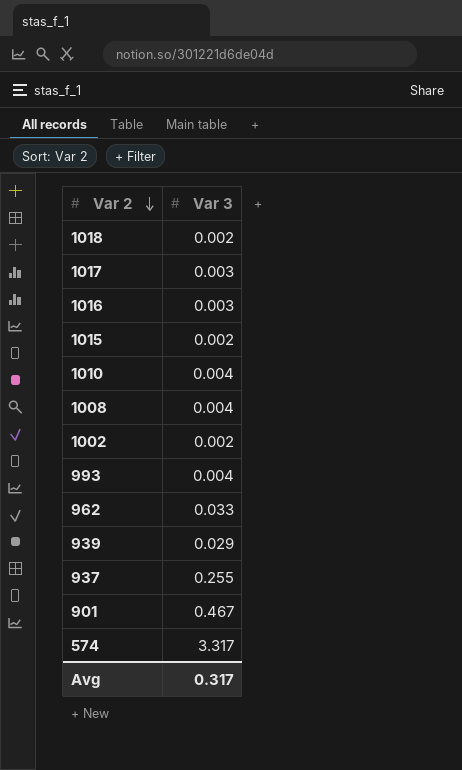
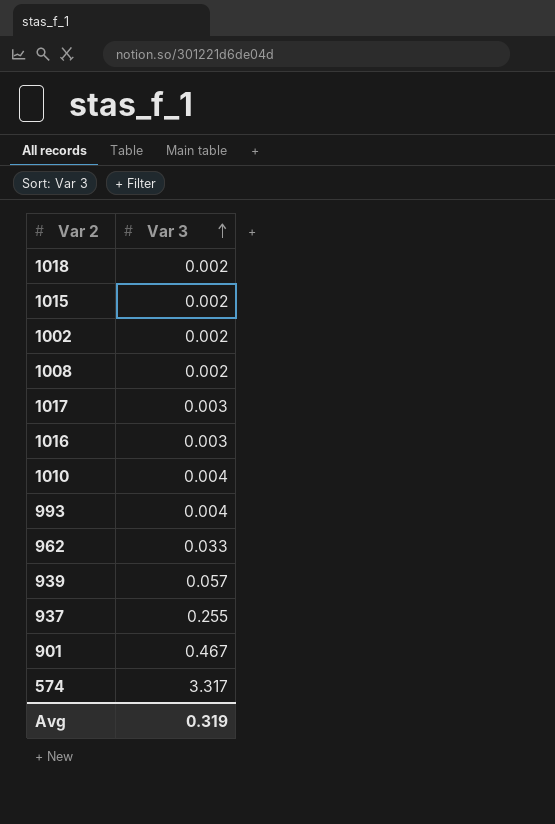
row order: Var 2 descending -> Var 3 ascending
1008 | Var 3: 0.004 -> 0.002
939 | Var 3: 0.029 -> 0.057
Avg | Var 3: 0.317 -> 0.319

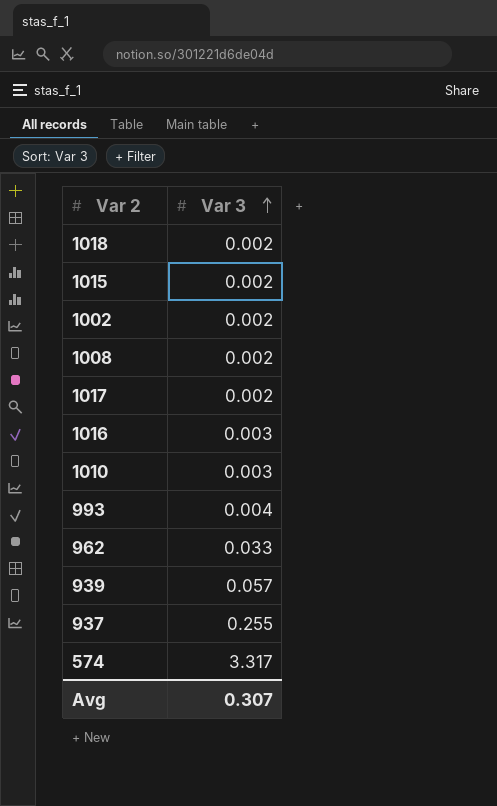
row 901: 0.467 -> none
1017 | Var 3: 0.003 -> 0.002
1010 | Var 3: 0.004 -> 0.003
Avg | Var 3: 0.319 -> 0.307

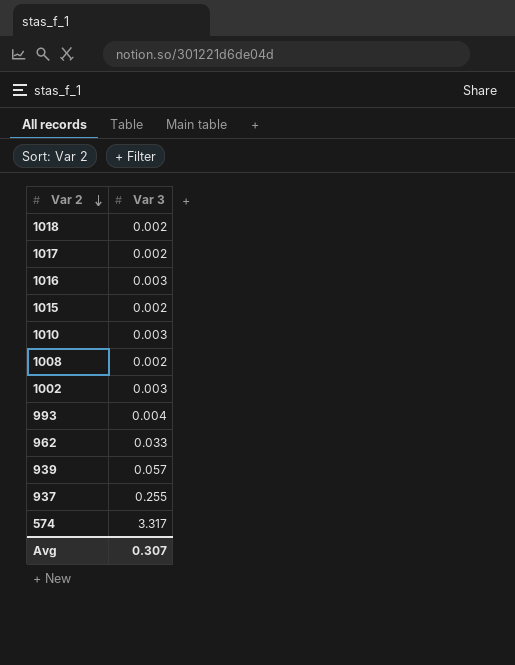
row order: Var 3 ascending -> Var 2 descending
1002 | Var 3: 0.002 -> 0.003

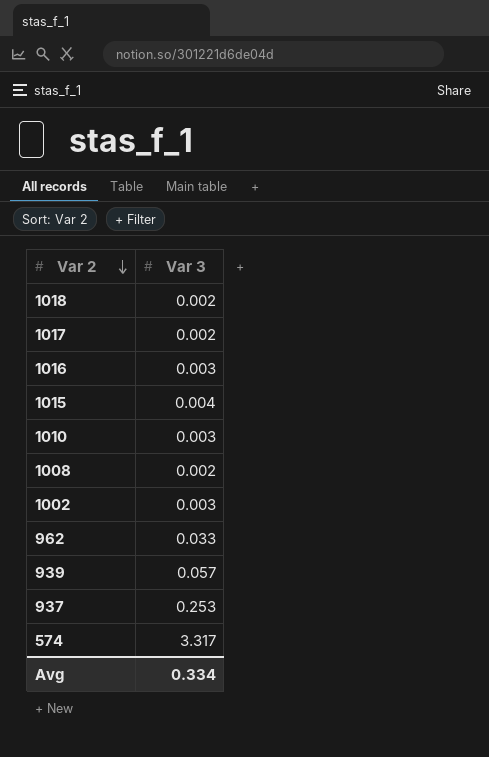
row 993: 0.004 -> none
1015 | Var 3: 0.002 -> 0.004
937 | Var 3: 0.255 -> 0.253
Avg | Var 3: 0.307 -> 0.334

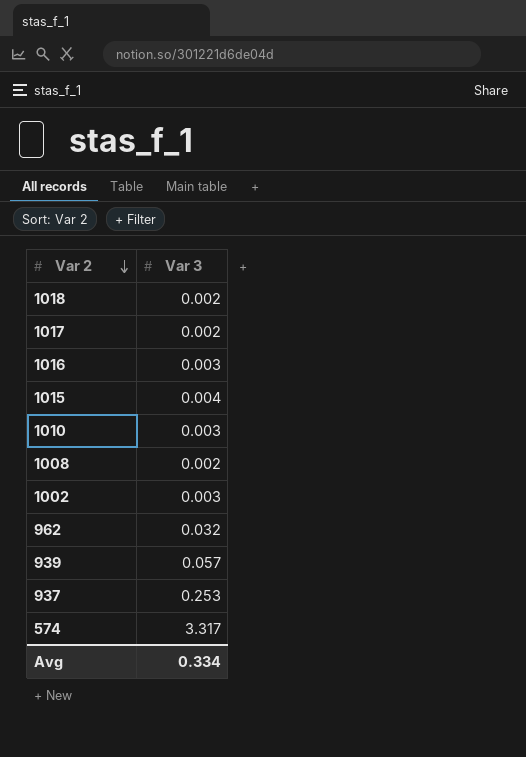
962 | Var 3: 0.033 -> 0.032

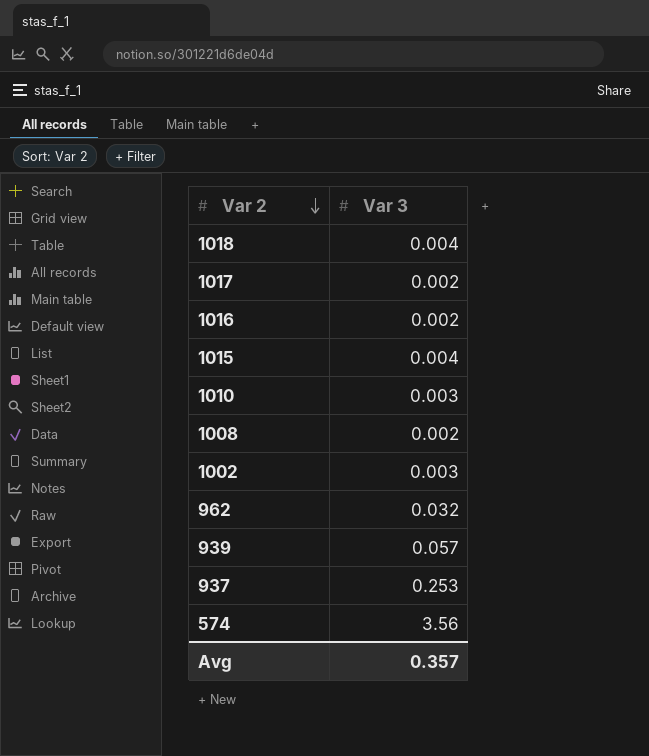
1018 | Var 3: 0.002 -> 0.004
1016 | Var 3: 0.003 -> 0.002
574 | Var 3: 3.317 -> 3.56
Avg | Var 3: 0.334 -> 0.357

